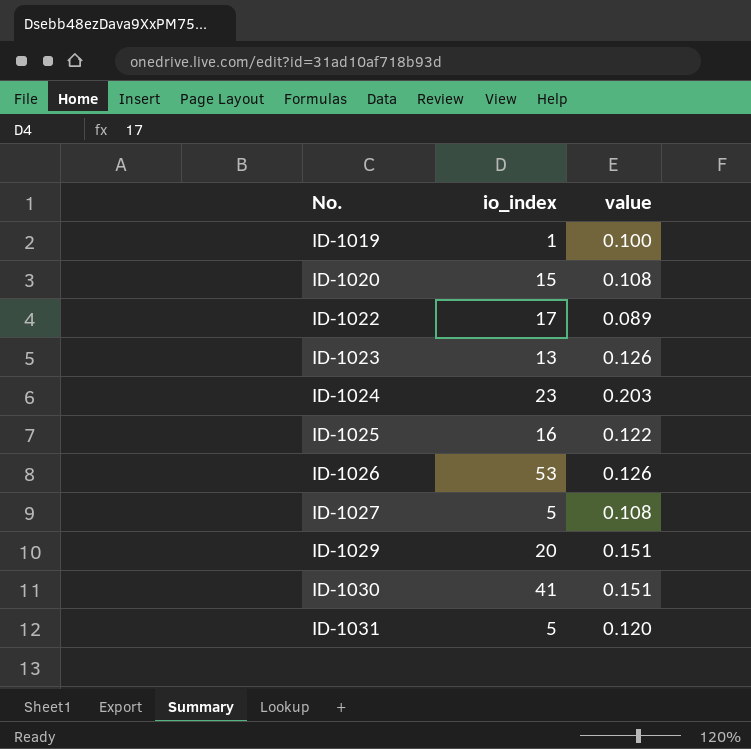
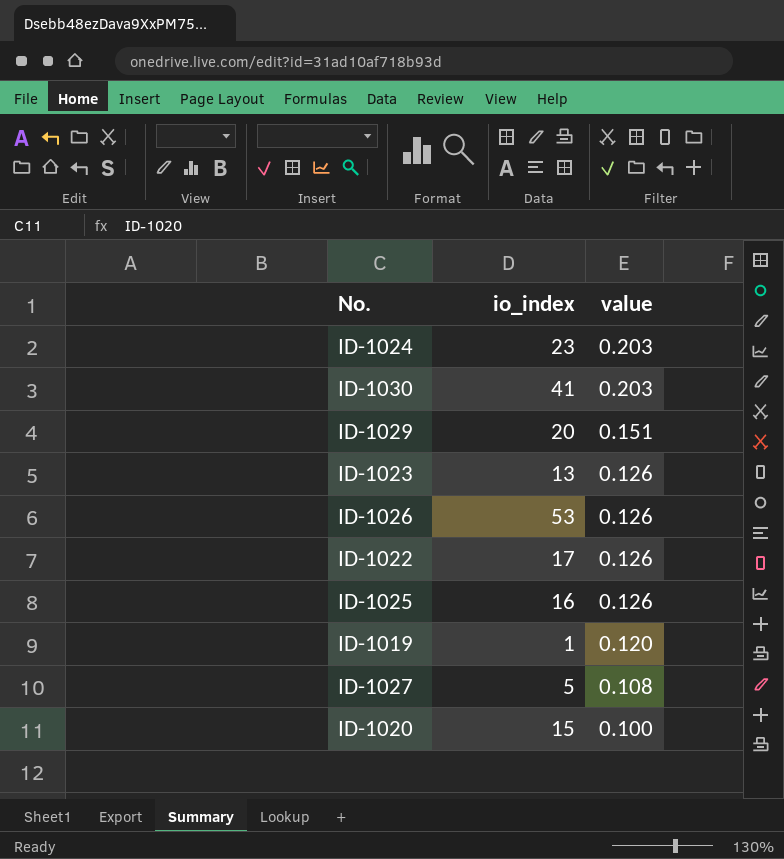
row order: No. ascending -> value descending
row ID-1031: 5 | 0.120 -> none
ID-1030 | value: 0.151 -> 0.203
ID-1022 | value: 0.089 -> 0.126
ID-1025 | value: 0.122 -> 0.126
ID-1019 | value: 0.100 -> 0.120
ID-1020 | value: 0.108 -> 0.100

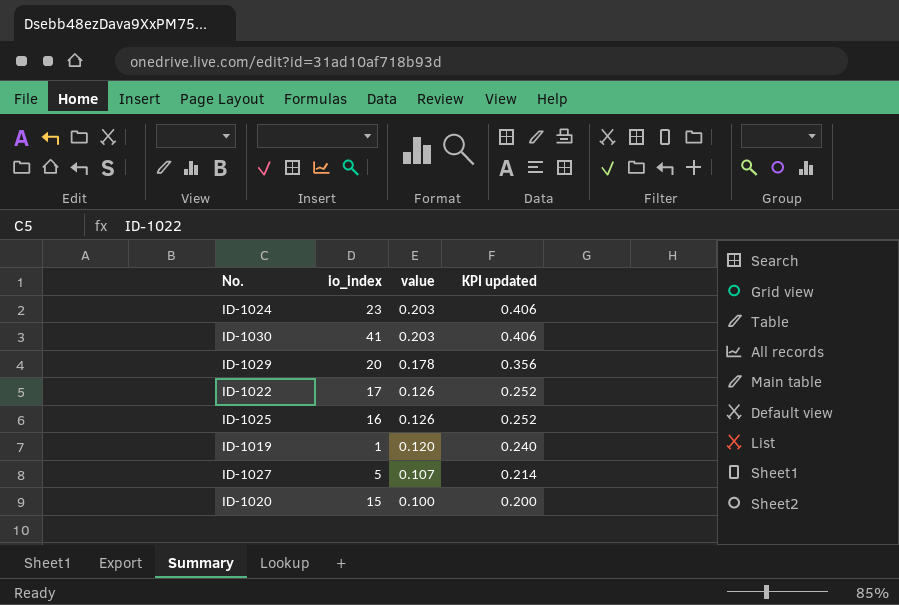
column KPI updated | formula: none -> [value] * 2
row ID-1023: 13 | 0.126 -> none
row ID-1026: 53 | 0.126 -> none
ID-1029 | value: 0.151 -> 0.178
ID-1027 | value: 0.108 -> 0.107

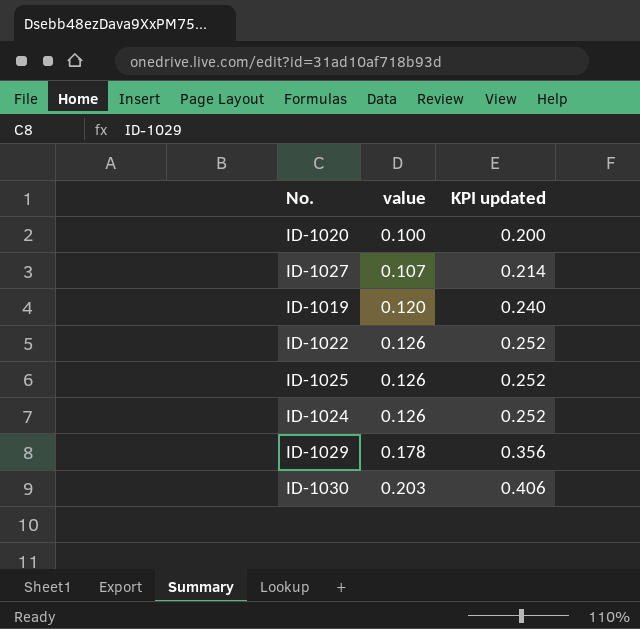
row order: value descending -> value ascending
column io_index | position: 2 -> none
ID-1024 | value: 0.203 -> 0.126
ID-1024 | KPI updated: 0.406 -> 0.252

